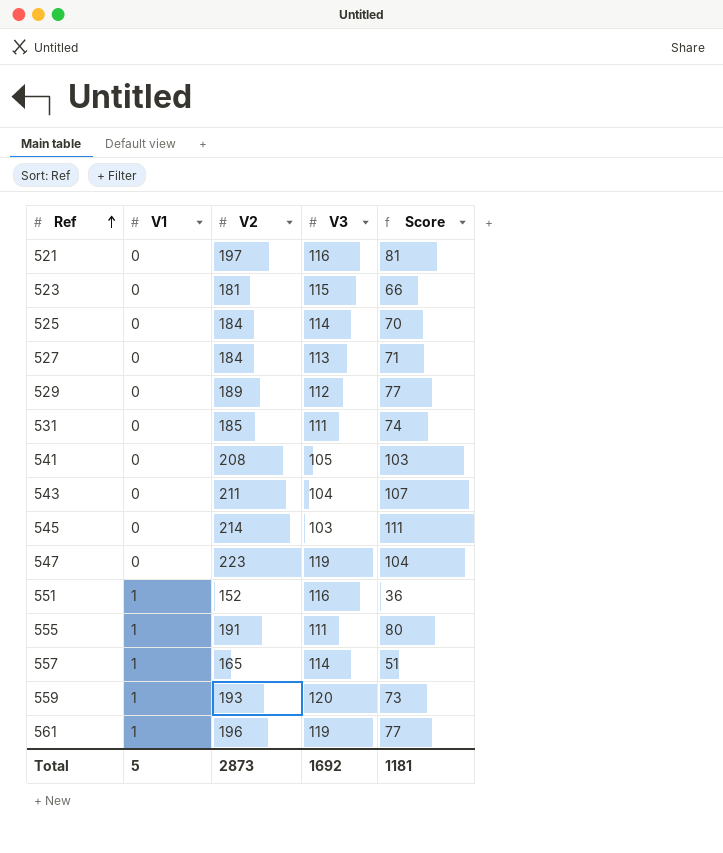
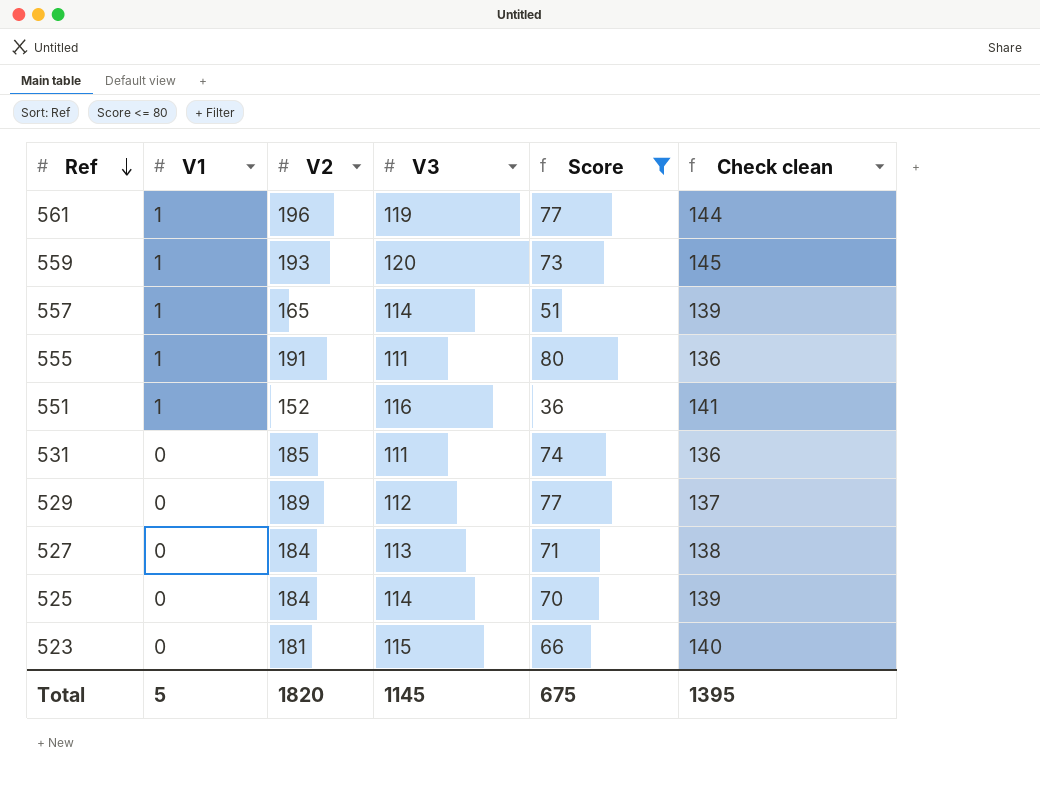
filter: none -> Score <= 80
row order: Ref ascending -> Ref descending
column Check clean | formula: none -> [V3] + 25
Total | V2: 2873 -> 1820
Total | V3: 1692 -> 1145
Total | Score: 1181 -> 675

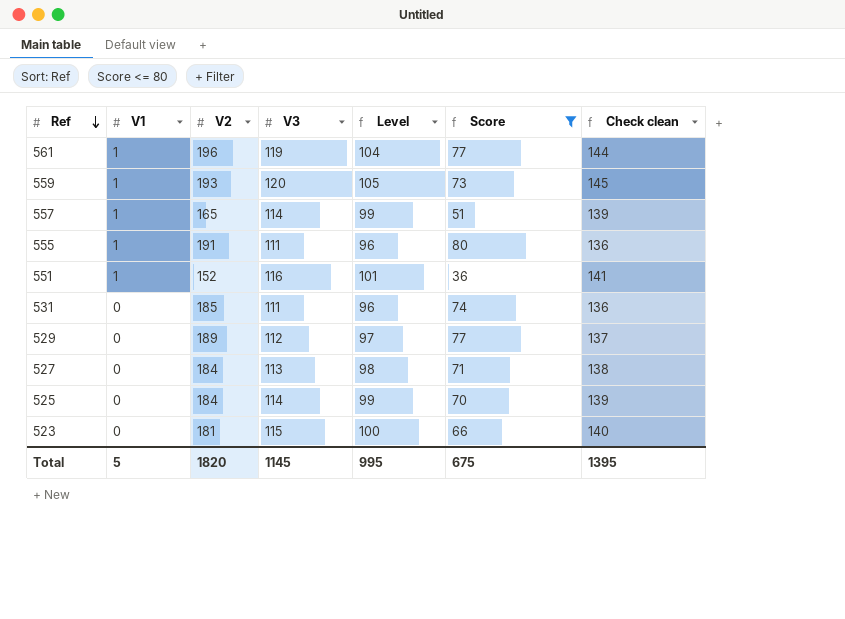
column Level | formula: none -> [V3] - 15

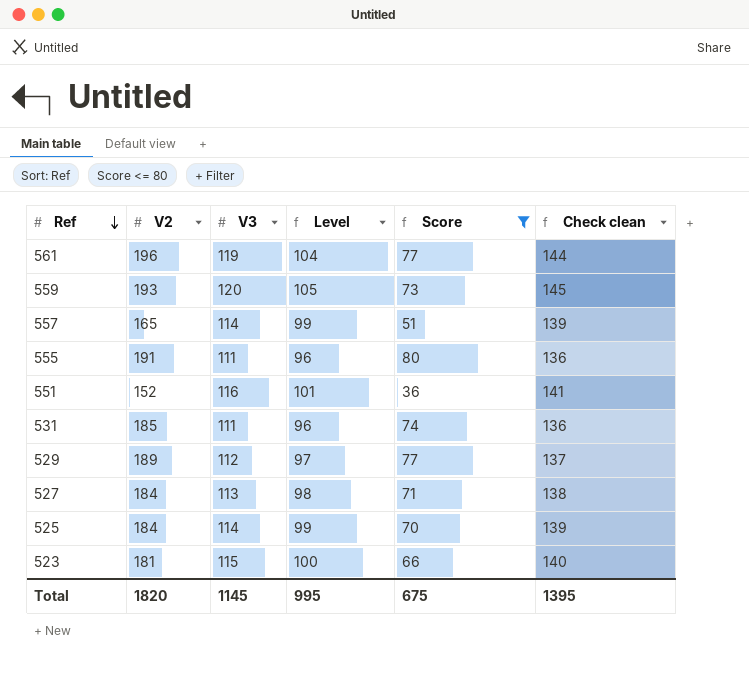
column V1 | position: 2 -> none

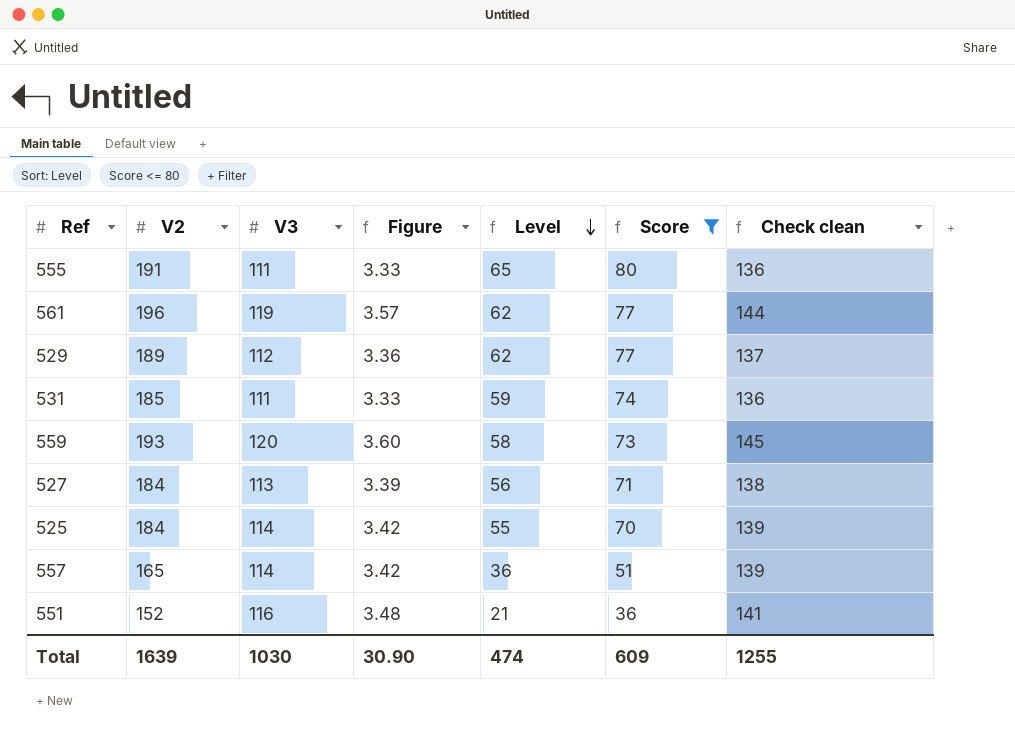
row order: Ref descending -> Level descending
column Figure | formula: none -> [V3] * 0.03
column Level | formula: [V3] - 15 -> [Score] - 15
row 523: 181 | 115 | 100 | 66 | 140 -> none
Total | V2: 1820 -> 1639
Total | V3: 1145 -> 1030
Total | Level: 995 -> 474
Total | Score: 675 -> 609
Total | Check clean: 1395 -> 1255

